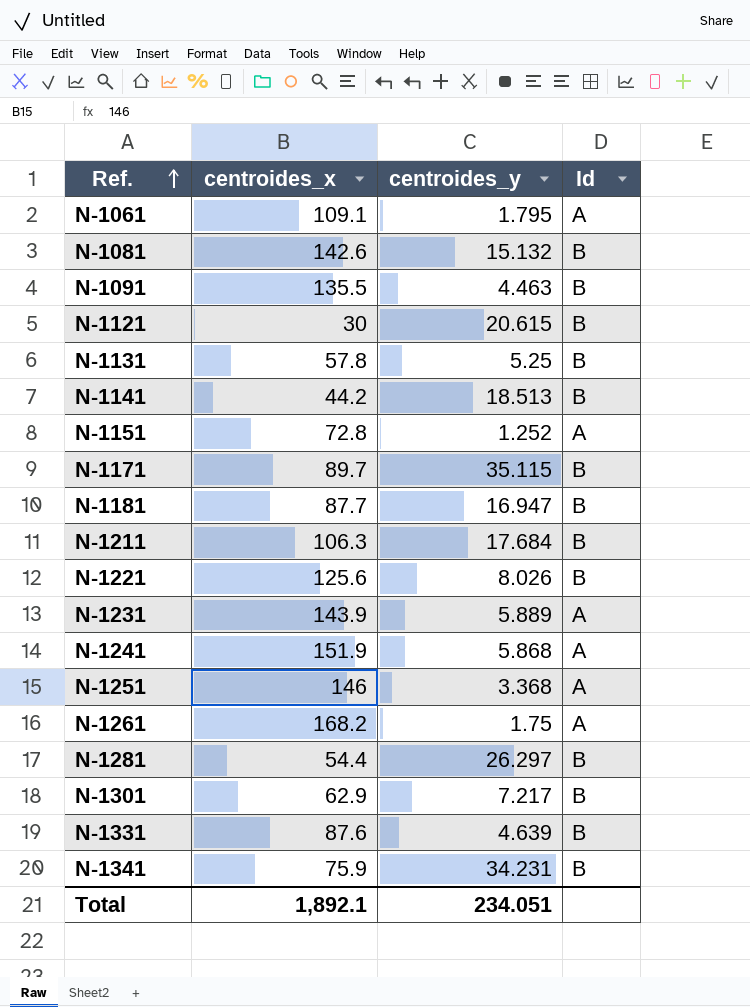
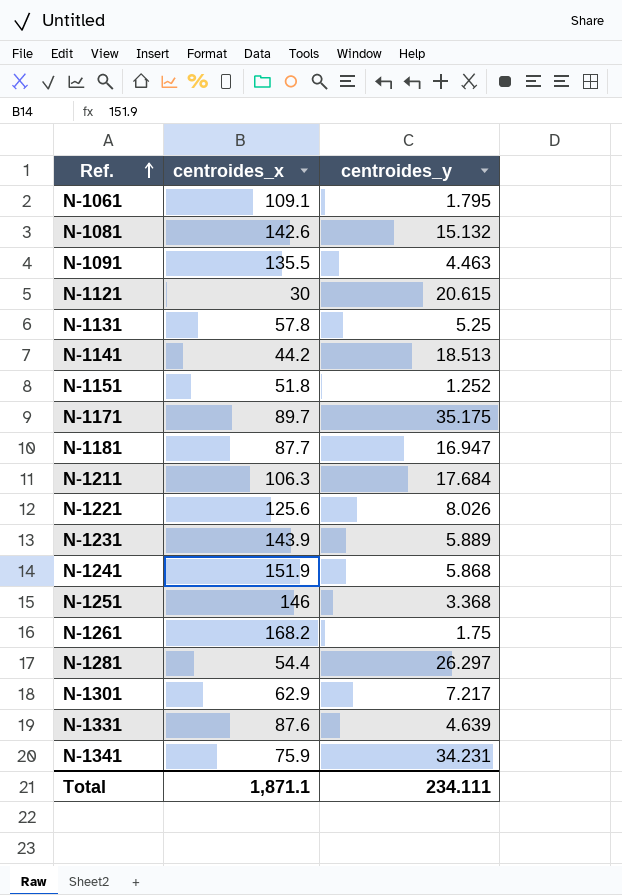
column Id | position: 4 -> none
N-1151 | centroides_x: 72.8 -> 51.8
N-1171 | centroides_y: 35.115 -> 35.175
Total | centroides_x: 1,892.1 -> 1,871.1
Total | centroides_y: 234.051 -> 234.111

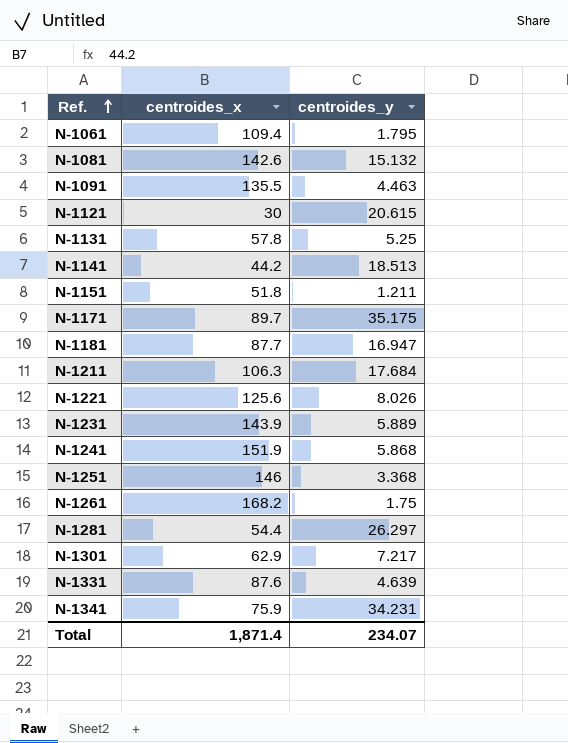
N-1061 | centroides_x: 109.1 -> 109.4
N-1151 | centroides_y: 1.252 -> 1.211
Total | centroides_x: 1,871.1 -> 1,871.4
Total | centroides_y: 234.111 -> 234.07

